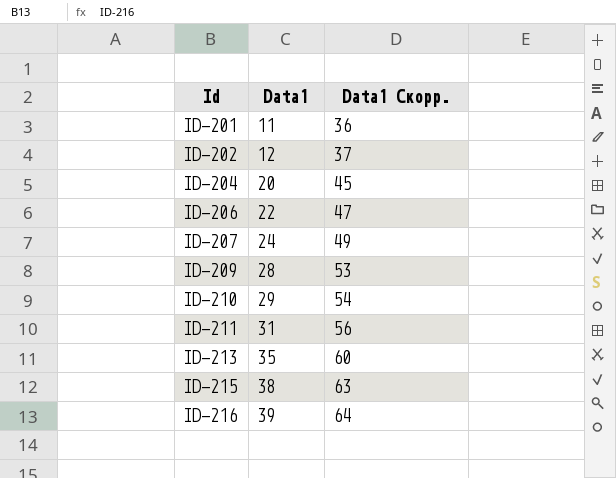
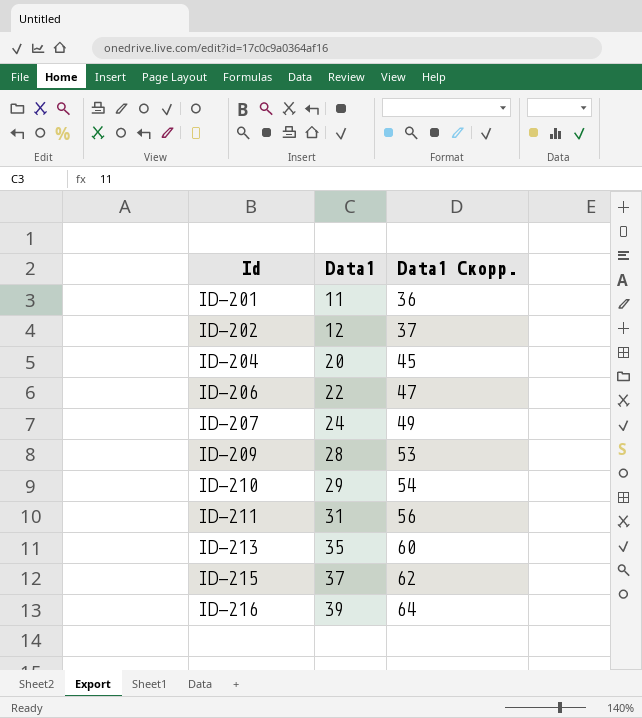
ID-215 | Data1: 38 -> 37
ID-215 | Data1 Скорр.: 63 -> 62

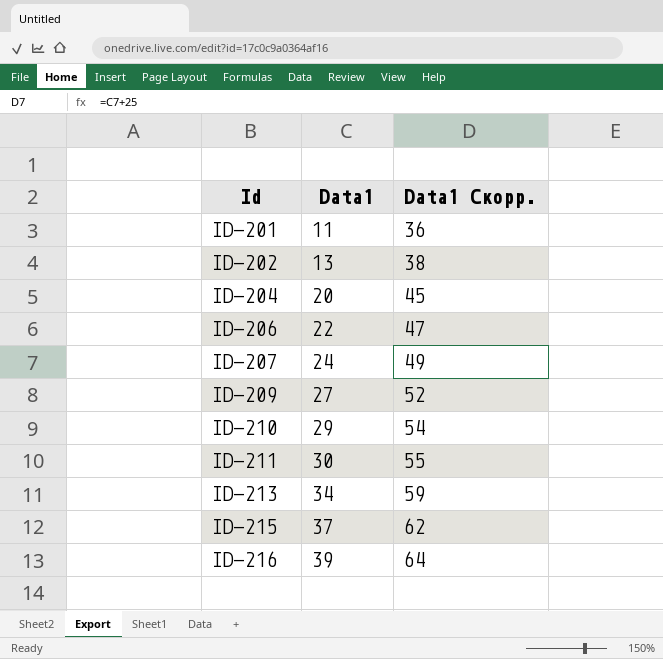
ID-202 | Data1: 12 -> 13
ID-202 | Data1 Скорр.: 37 -> 38
ID-209 | Data1: 28 -> 27
ID-209 | Data1 Скорр.: 53 -> 52
ID-211 | Data1: 31 -> 30
ID-211 | Data1 Скорр.: 56 -> 55
ID-213 | Data1: 35 -> 34
ID-213 | Data1 Скорр.: 60 -> 59

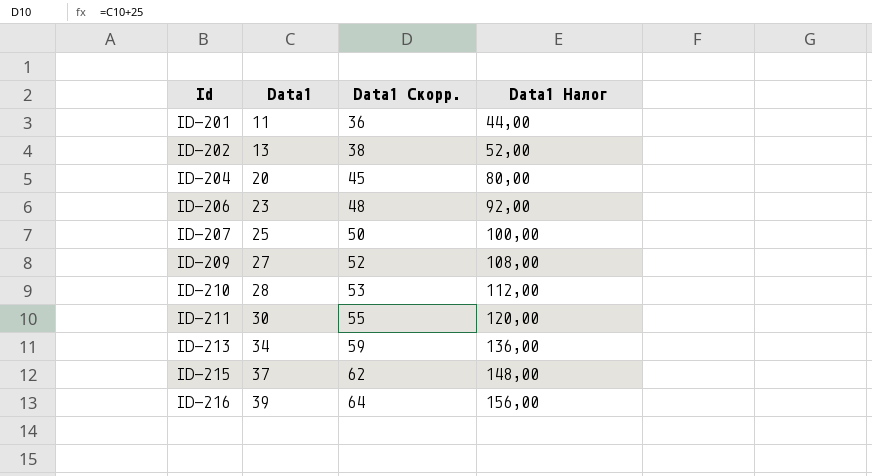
column Data1 Налог | formula: none -> [Data1] * 4
ID-206 | Data1: 22 -> 23
ID-206 | Data1 Скорр.: 47 -> 48
ID-207 | Data1: 24 -> 25
ID-207 | Data1 Скорр.: 49 -> 50
ID-210 | Data1: 29 -> 28
ID-210 | Data1 Скорр.: 54 -> 53

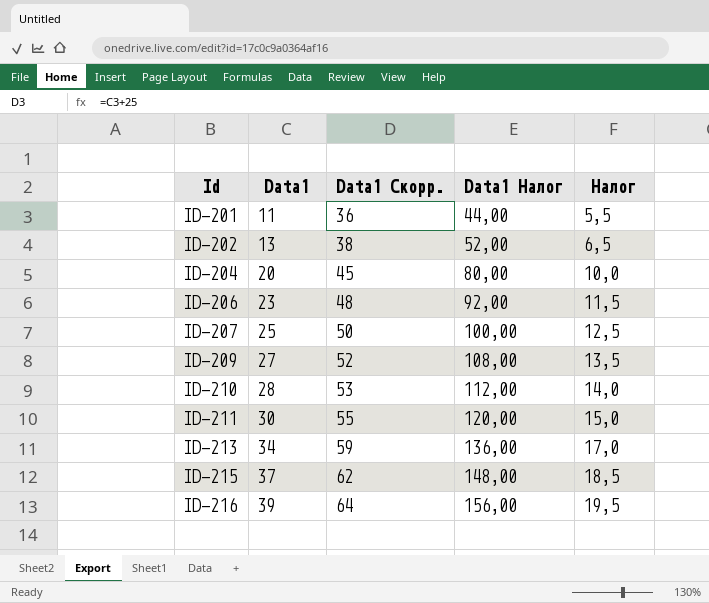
column Налог | formula: none -> [Data1] * 0,5

